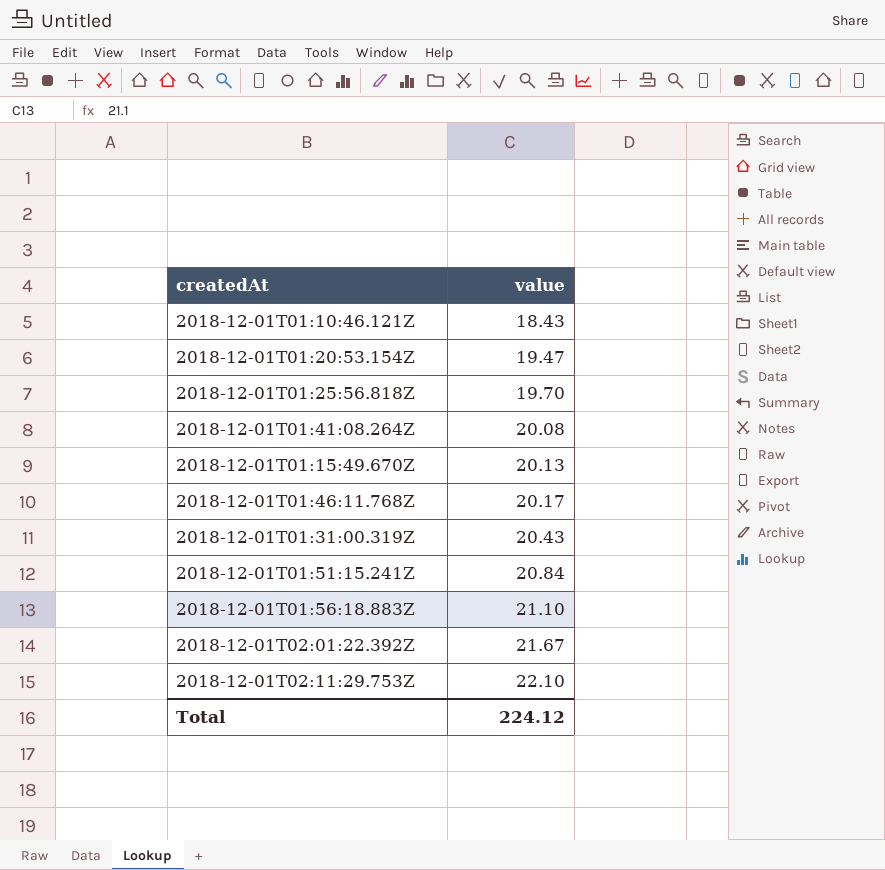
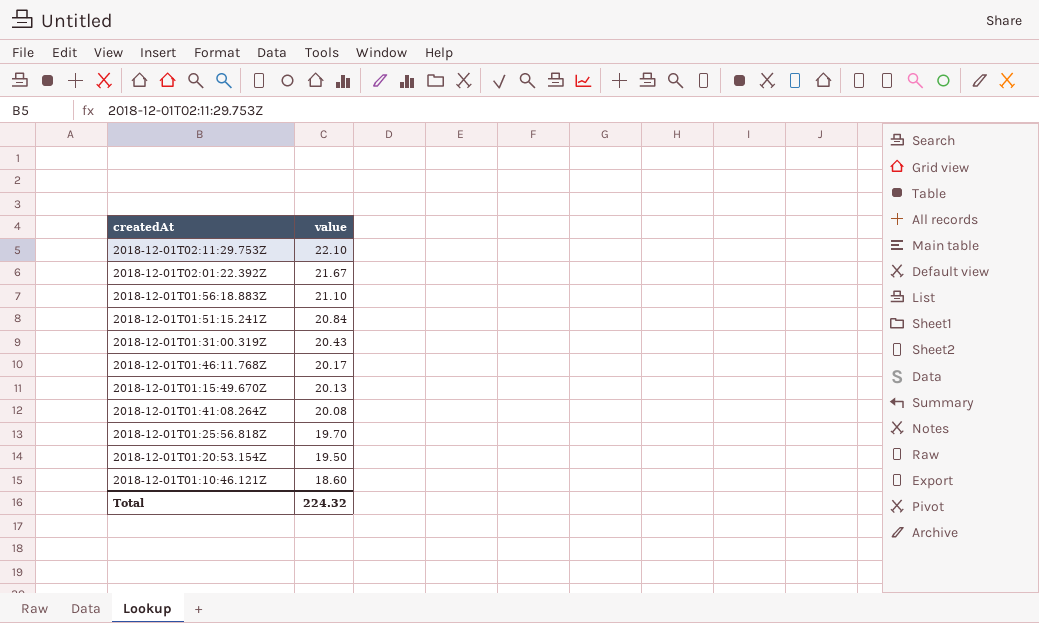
row order: value ascending -> value descending
2018-12-01T01:20:53.154Z | value: 19.47 -> 19.50
2018-12-01T01:10:46.121Z | value: 18.43 -> 18.60
Total | value: 224.12 -> 224.32

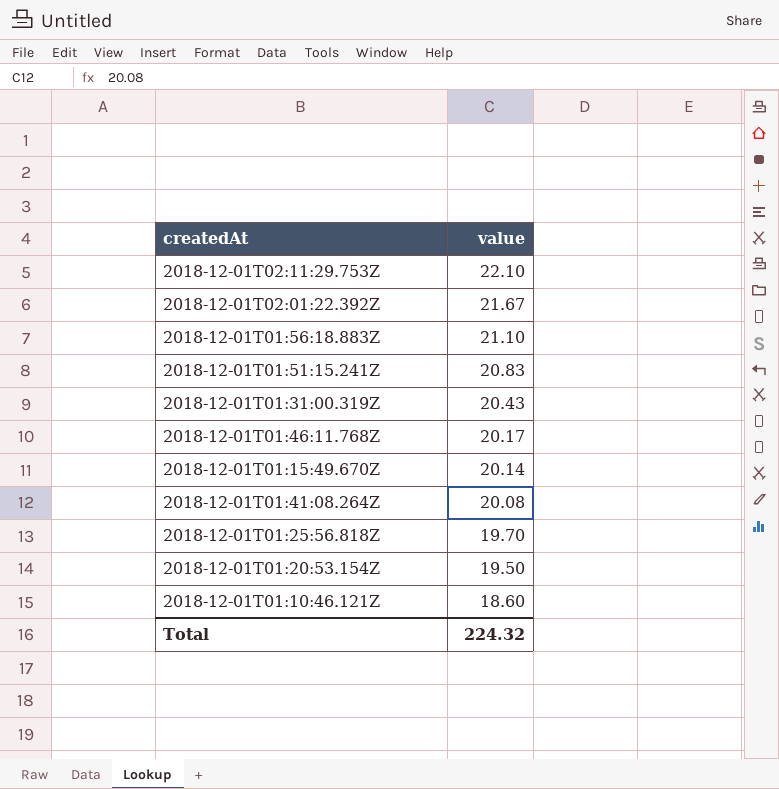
2018-12-01T01:51:15.241Z | value: 20.84 -> 20.83
2018-12-01T01:15:49.670Z | value: 20.13 -> 20.14

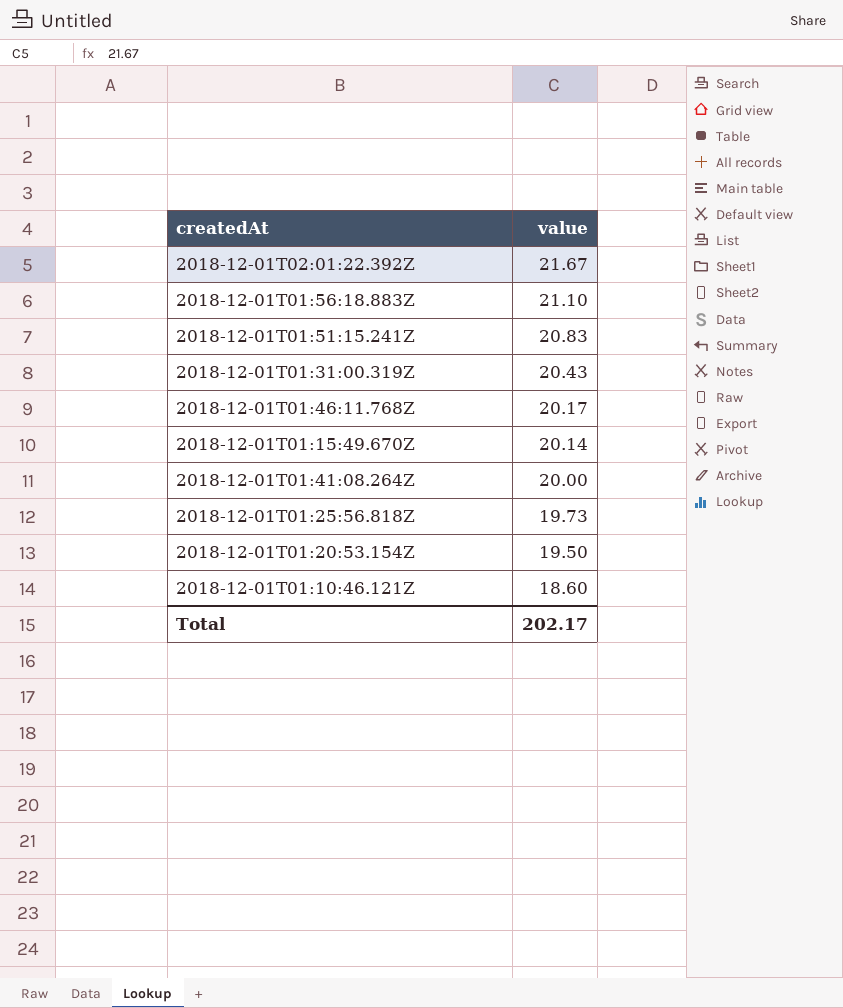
row 2018-12-01T02:11:29.753Z: 22.10 -> none
2018-12-01T01:41:08.264Z | value: 20.08 -> 20.00
2018-12-01T01:25:56.818Z | value: 19.70 -> 19.73
Total | value: 224.32 -> 202.17

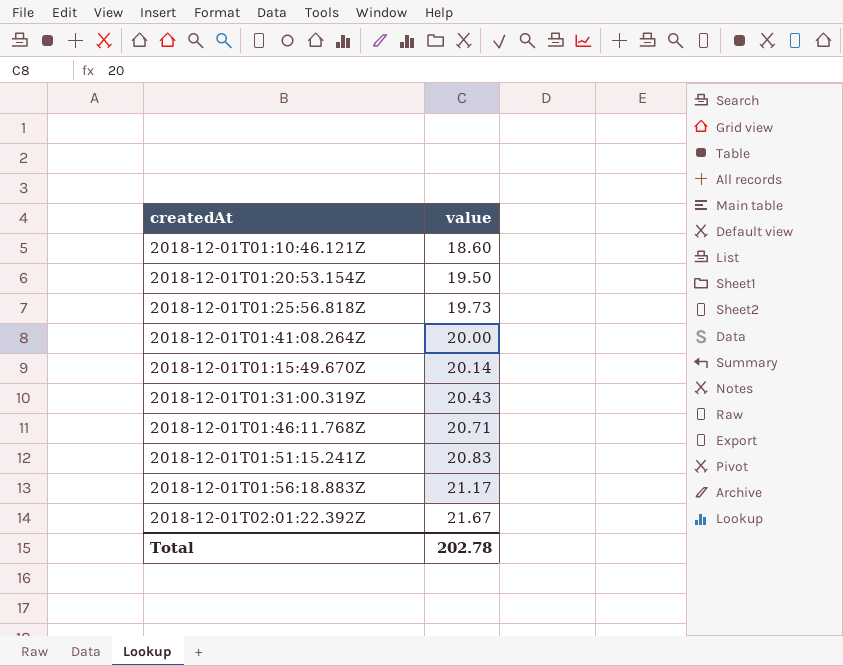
row order: value descending -> value ascending
2018-12-01T01:46:11.768Z | value: 20.17 -> 20.71
2018-12-01T01:56:18.883Z | value: 21.10 -> 21.17
Total | value: 202.17 -> 202.78

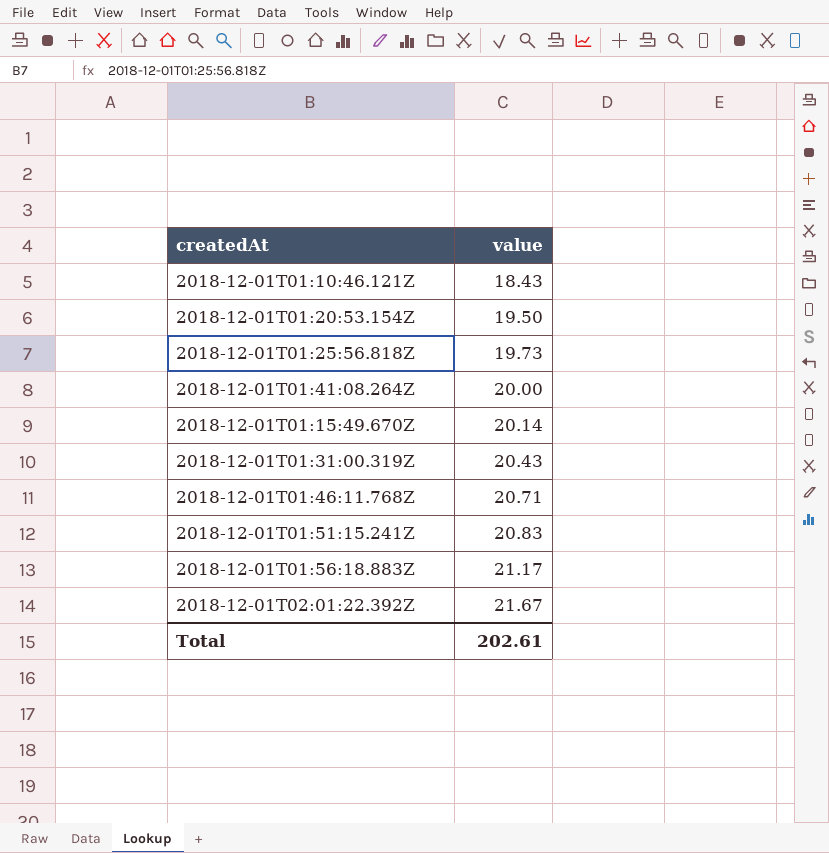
2018-12-01T01:10:46.121Z | value: 18.60 -> 18.43
Total | value: 202.78 -> 202.61

